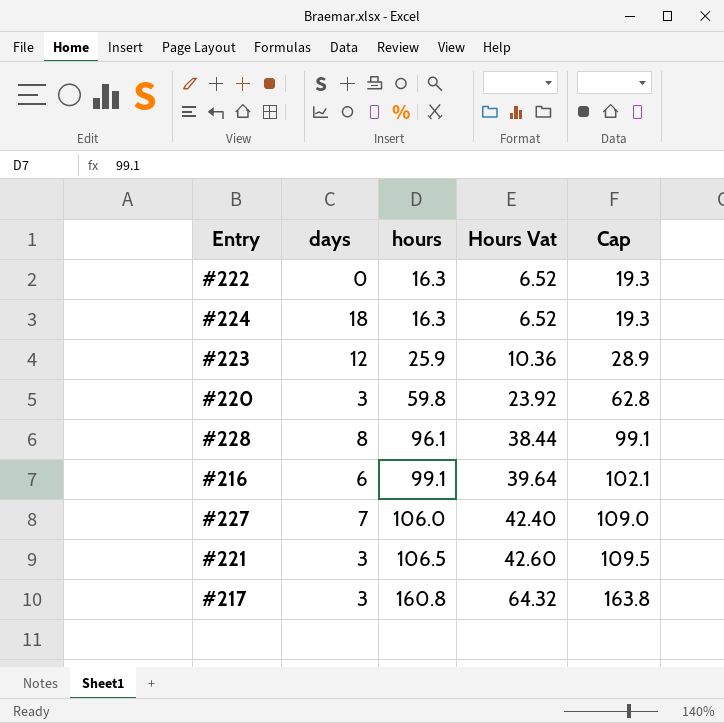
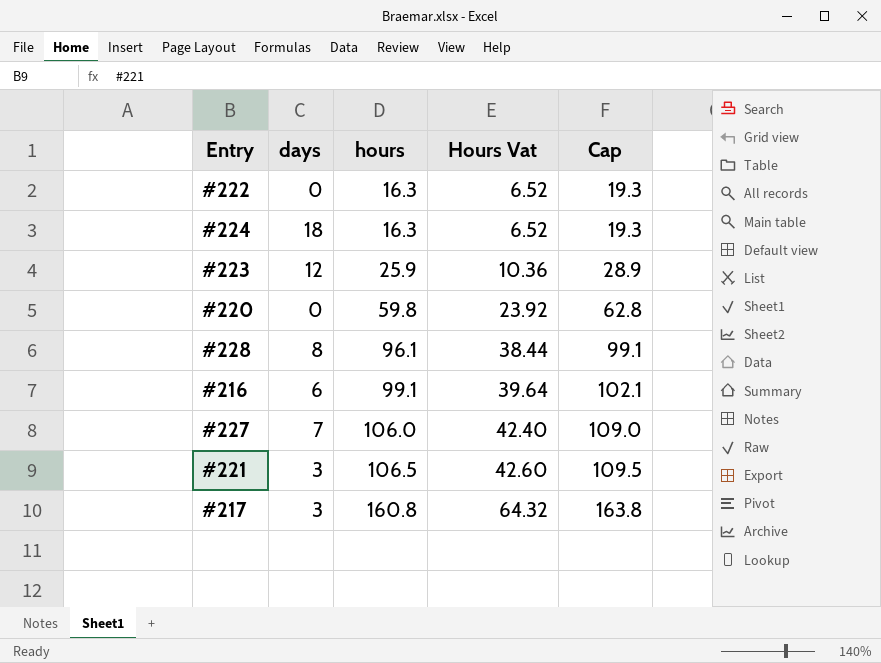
#220 | days: 3 -> 0

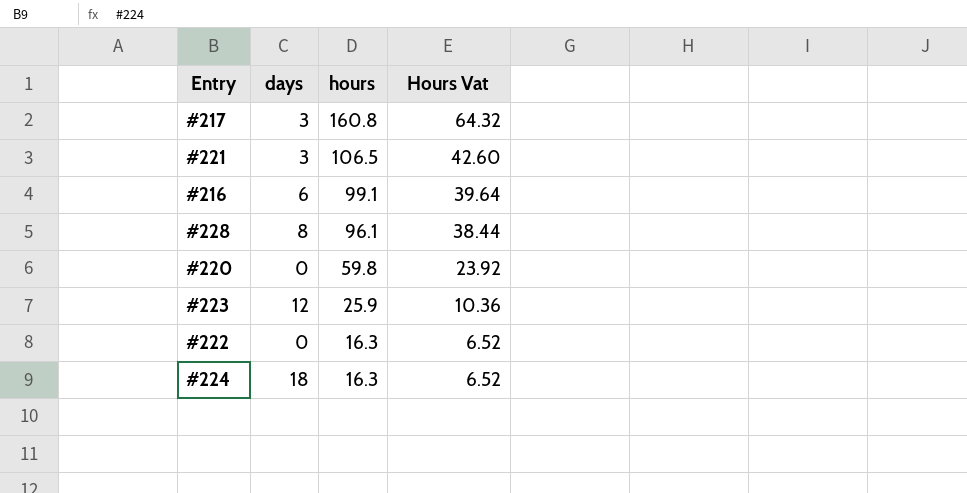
row order: hours ascending -> hours descending
column Cap | formula: [hours] + 3 -> none
row #227: 7 | 106.0 | 42.40 | 109.0 -> none

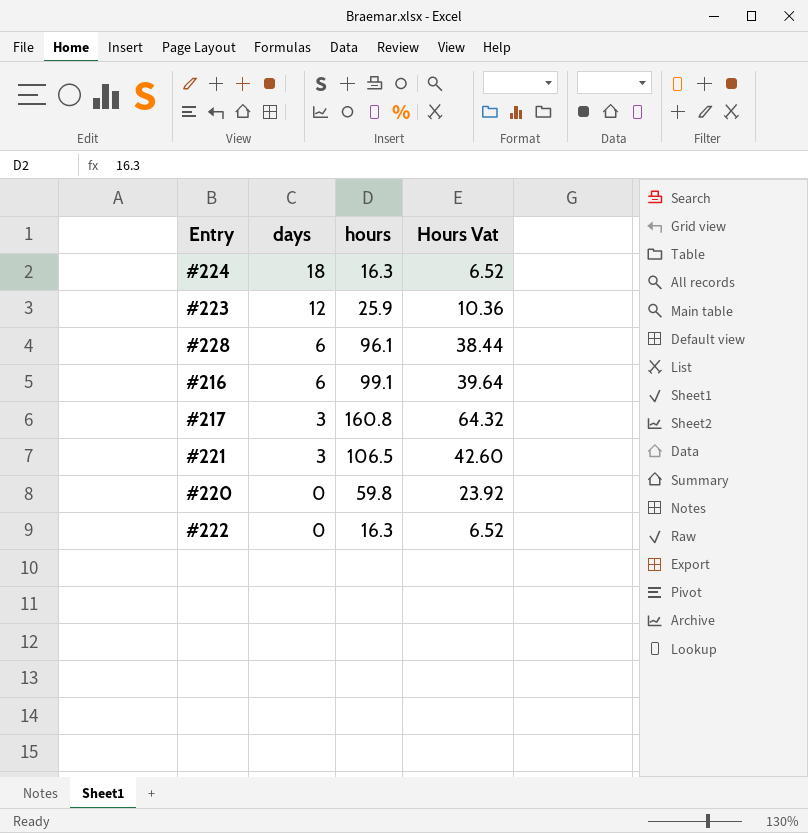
row order: hours descending -> days descending
#228 | days: 8 -> 6

